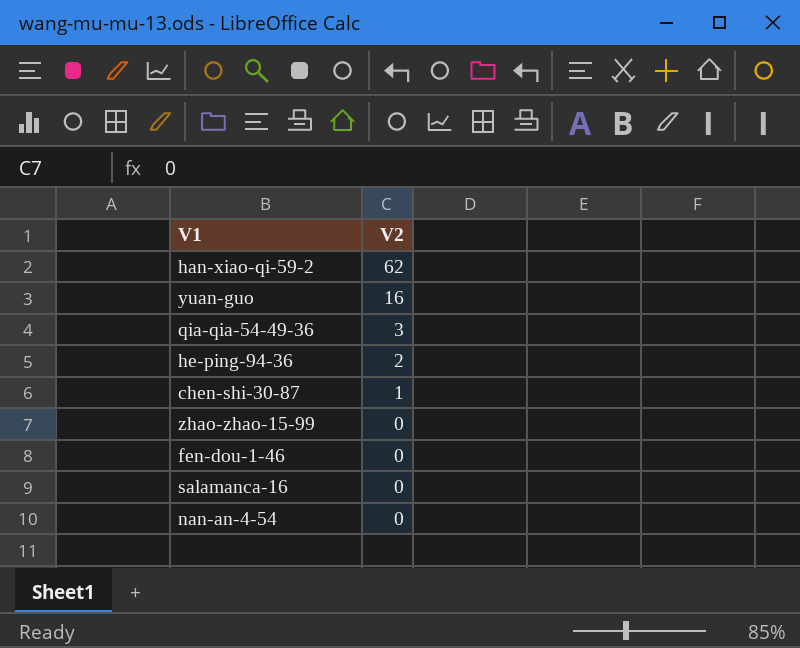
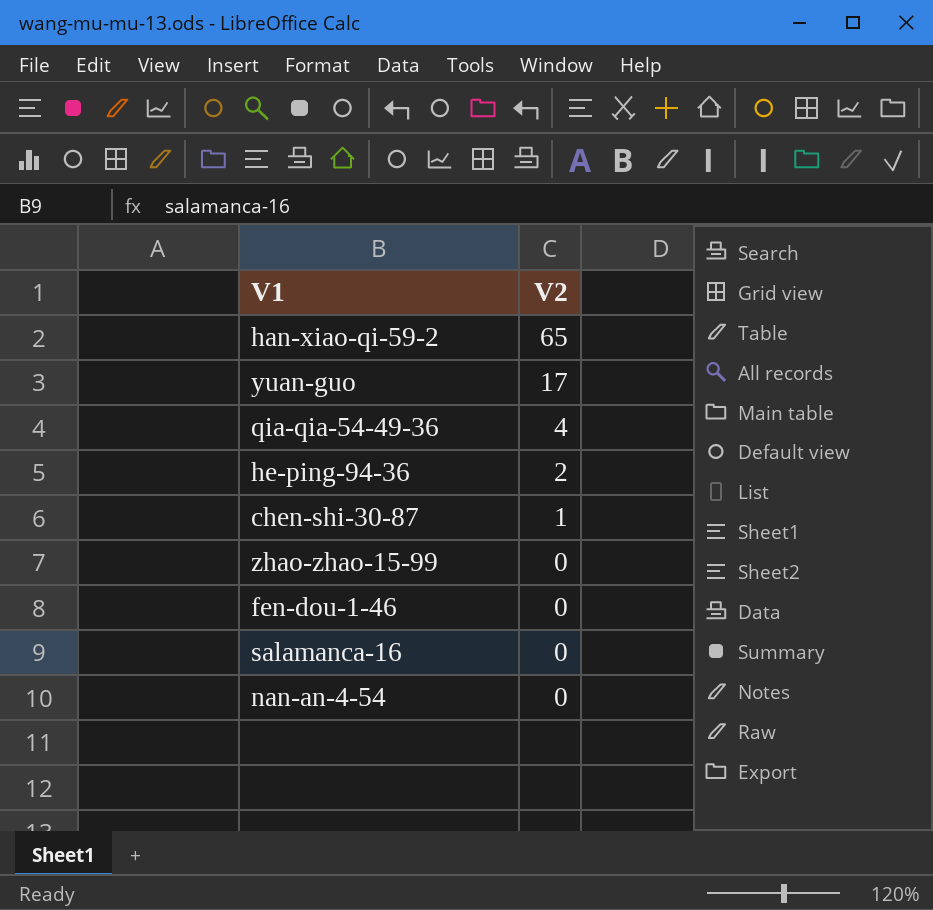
han-xiao-qi-59-2 | V2: 62 -> 65
yuan-guo | V2: 16 -> 17
qia-qia-54-49-36 | V2: 3 -> 4

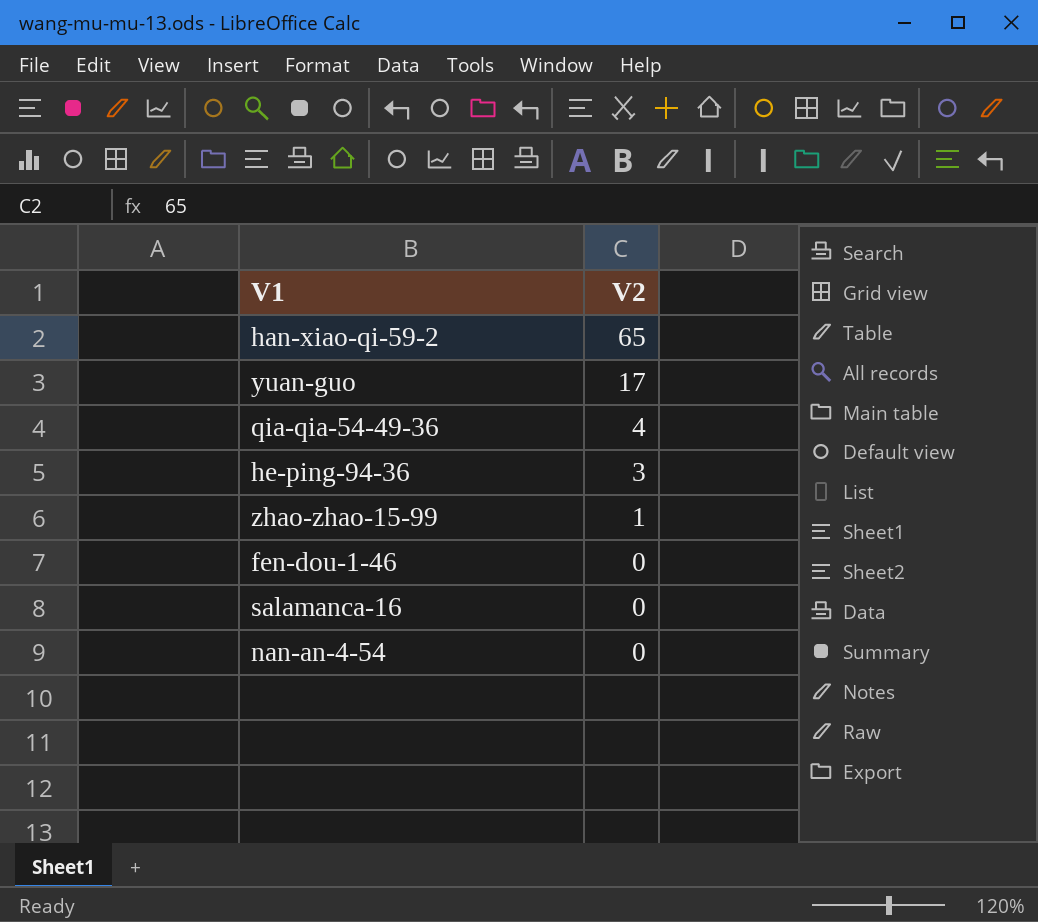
row chen-shi-30-87: 1 -> none
he-ping-94-36 | V2: 2 -> 3
zhao-zhao-15-99 | V2: 0 -> 1

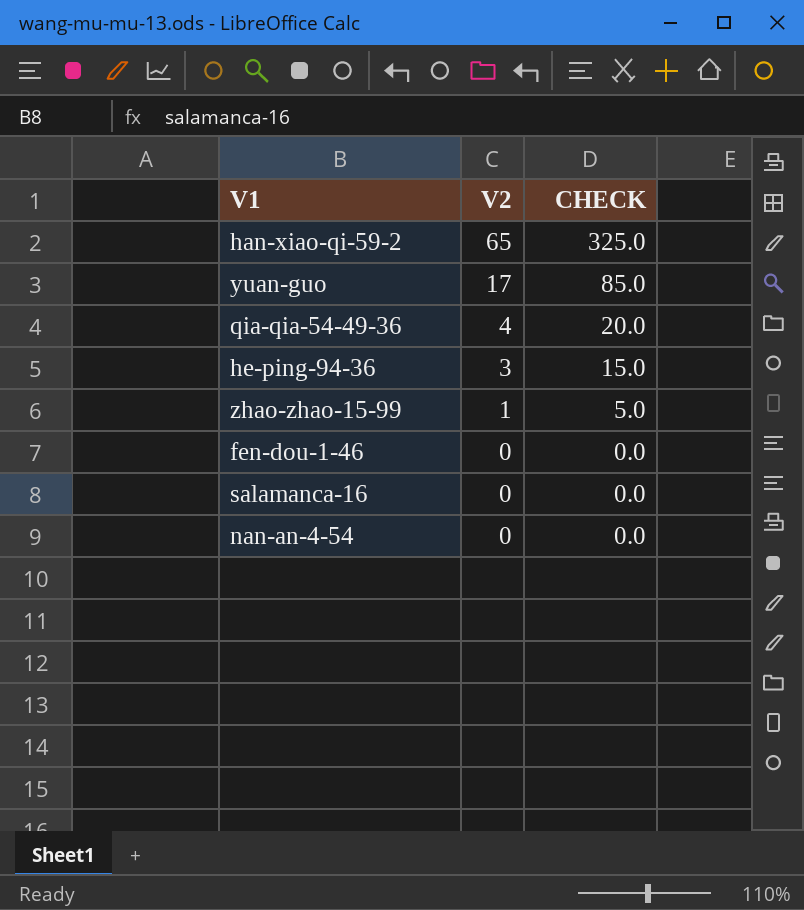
column CHECK | formula: none -> [V2] * 5

